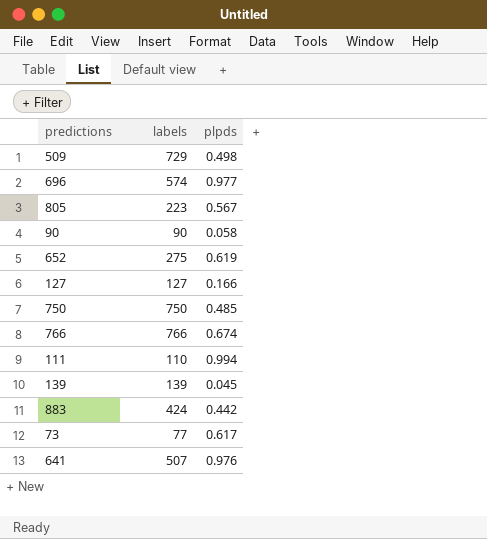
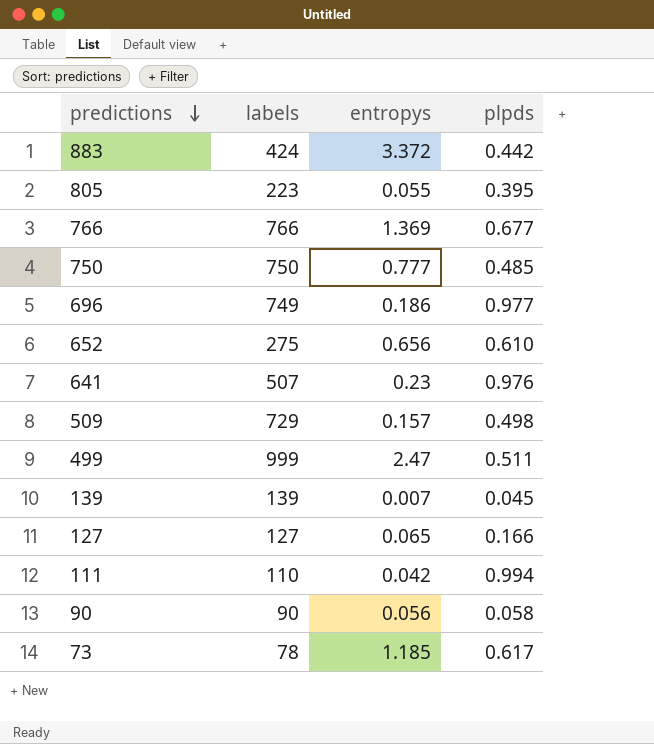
row order: none -> predictions descending
column entropys | position: none -> 3
805 | plpds: 0.567 -> 0.395
766 | plpds: 0.674 -> 0.677
696 | labels: 574 -> 749
652 | plpds: 0.619 -> 0.610
row 499: none -> 999 | 2.47 | 0.511
73 | labels: 77 -> 78

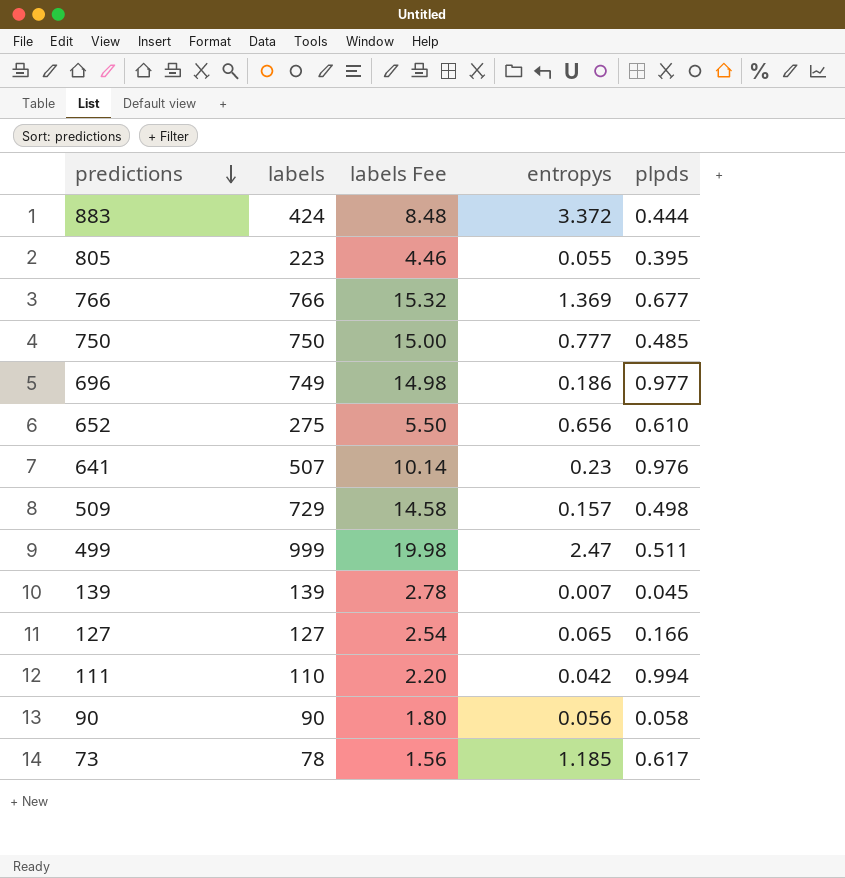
column labels Fee | formula: none -> [labels] * 0.02
883 | plpds: 0.442 -> 0.444

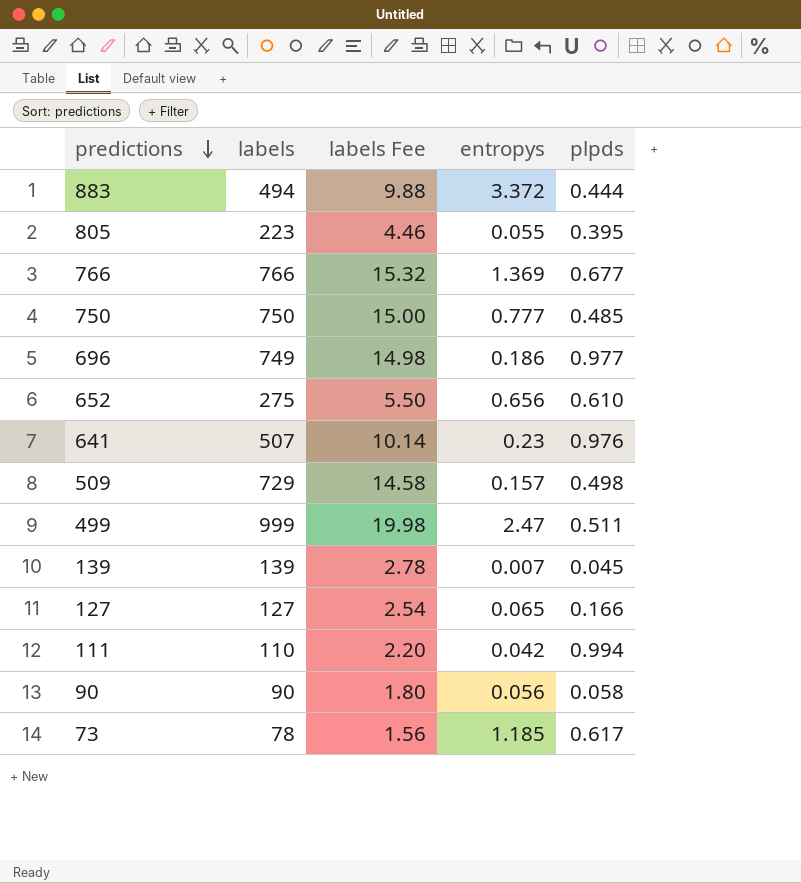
883 | labels: 424 -> 494
883 | labels Fee: 8.48 -> 9.88

